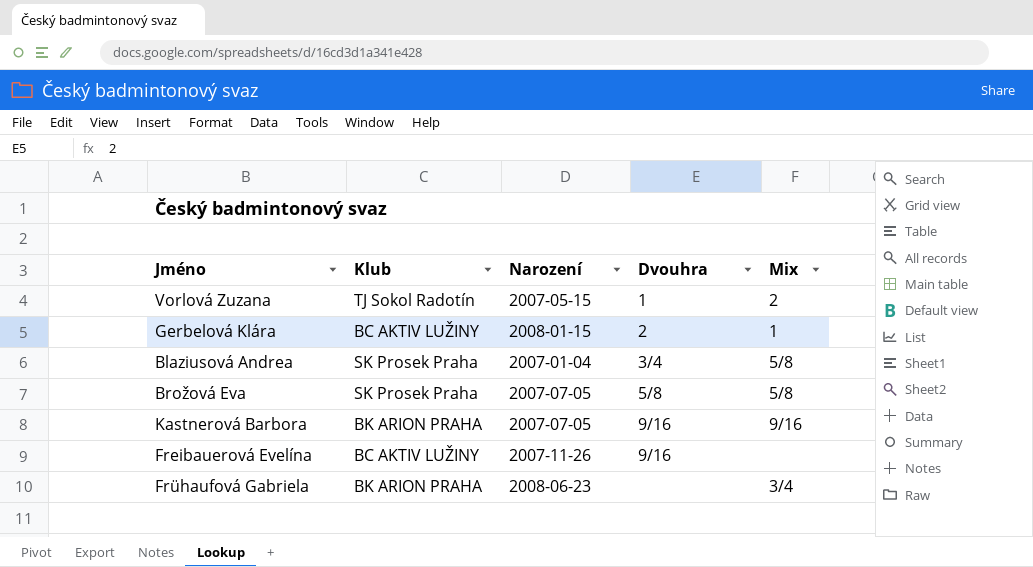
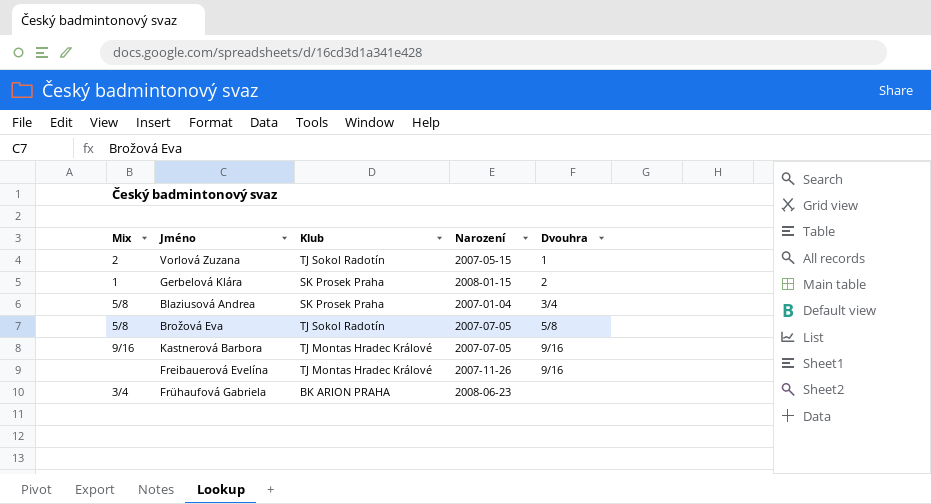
column Mix | position: 5 -> 1
Gerbelová Klára | Klub: BC AKTIV LUŽINY -> SK Prosek Praha
Brožová Eva | Klub: SK Prosek Praha -> TJ Sokol Radotín
Kastnerová Barbora | Klub: BK ARION PRAHA -> TJ Montas Hradec Králové
Freibauerová Evelína | Klub: BC AKTIV LUŽINY -> TJ Montas Hradec Králové

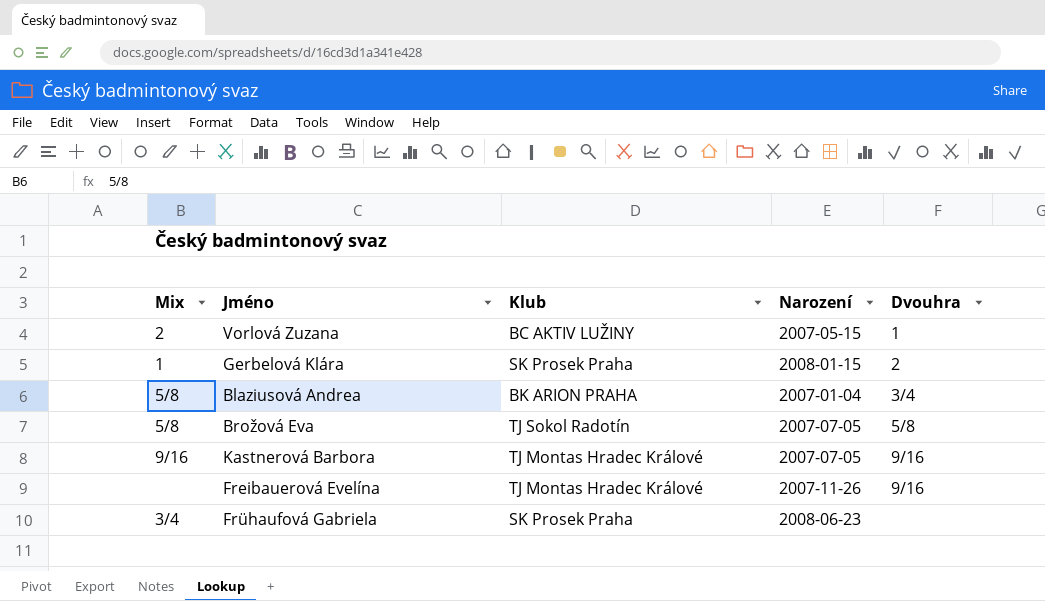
Vorlová Zuzana | Klub: TJ Sokol Radotín -> BC AKTIV LUŽINY
Blaziusová Andrea | Klub: SK Prosek Praha -> BK ARION PRAHA
Frühaufová Gabriela | Klub: BK ARION PRAHA -> SK Prosek Praha

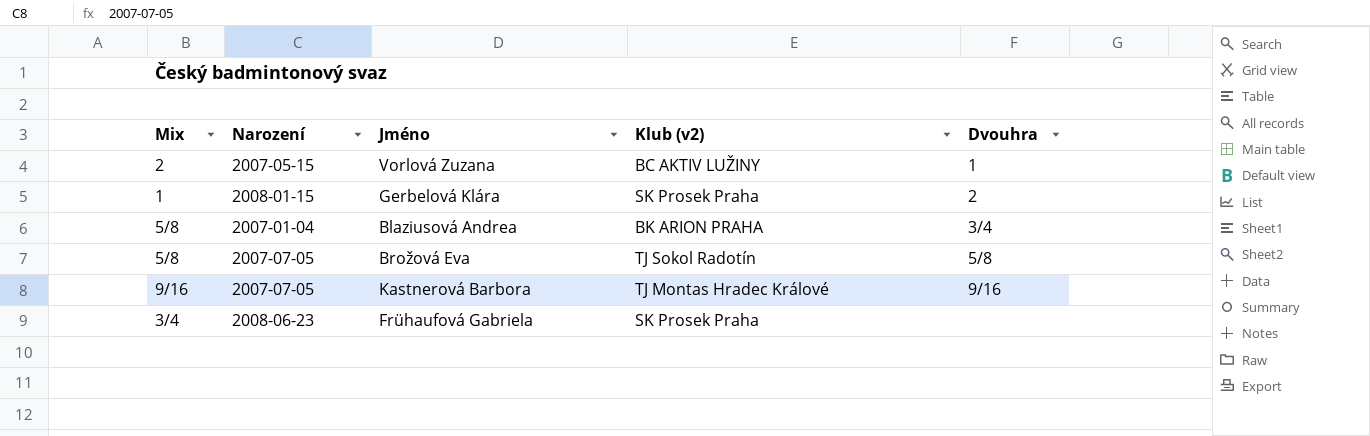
column Narození | position: 4 -> 2
column name: Klub -> Klub (v2)
row Freibauerová Evelína: none | TJ Montas Hradec Králové | 2007-11-26 | 9/16 -> none

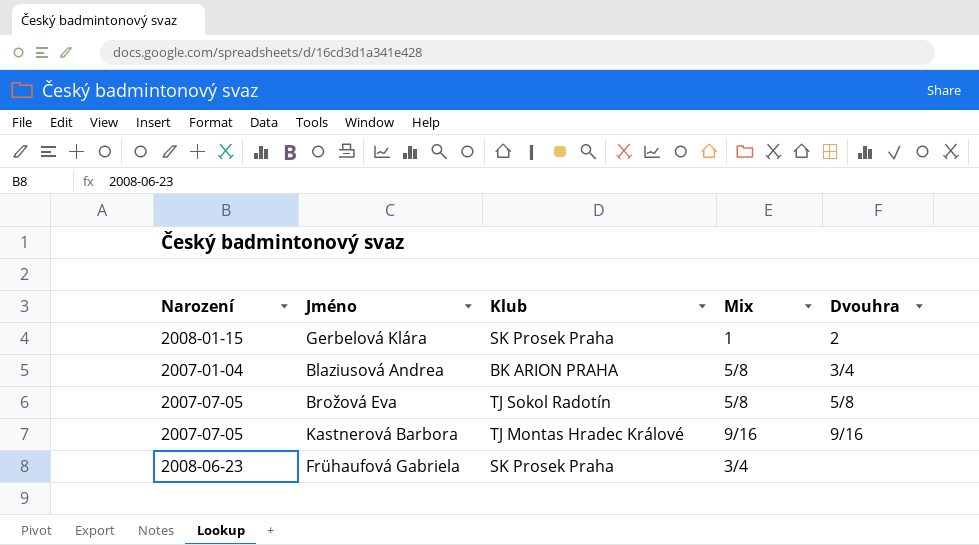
column name: Klub (v2) -> Klub
column Mix | position: 1 -> 4
row Vorlová Zuzana: 2 | 2007-05-15 | BC AKTIV LUŽINY | 1 -> none

